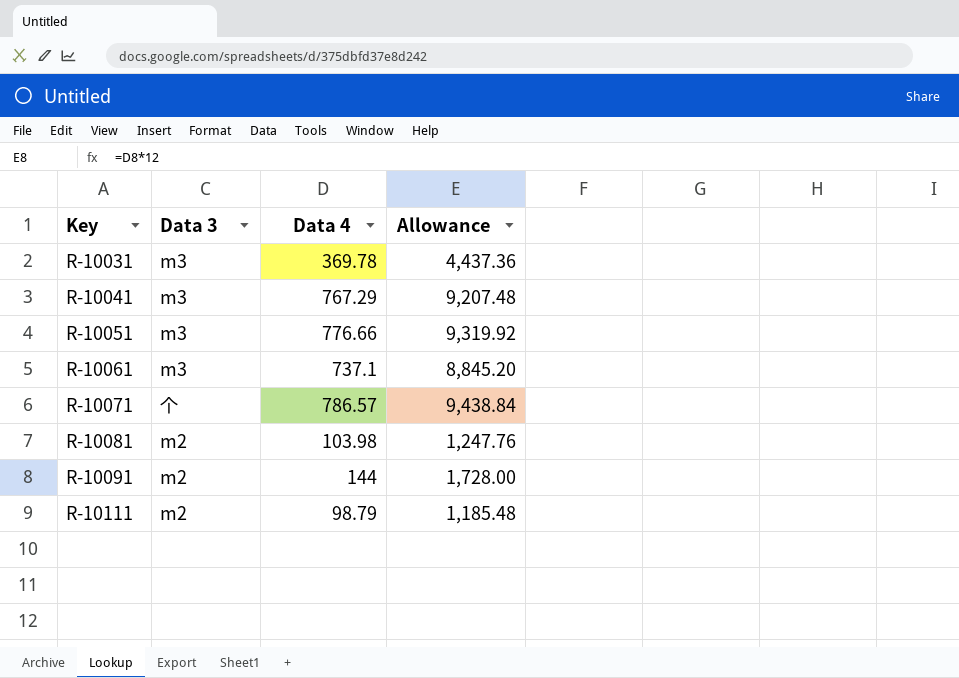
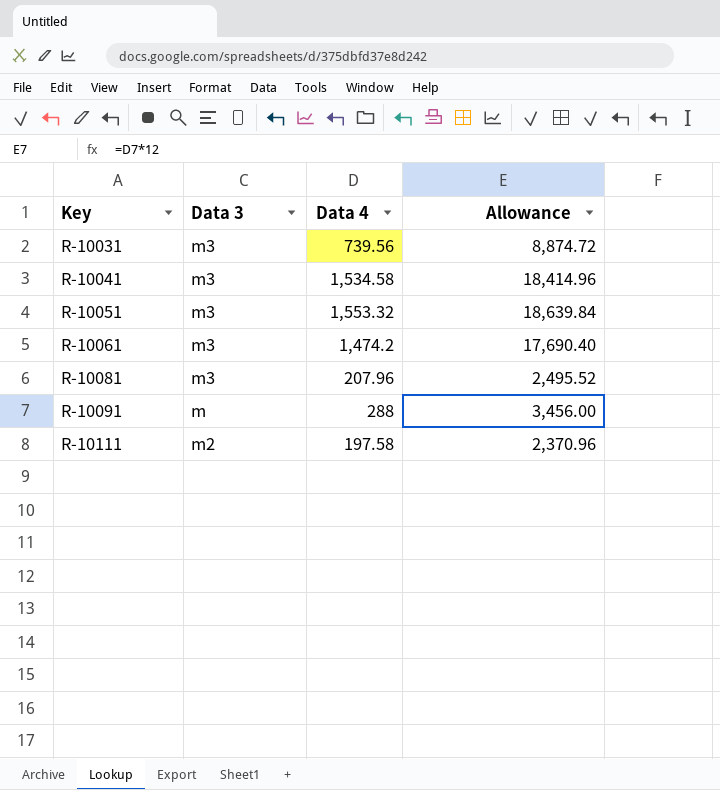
row R-10071: 个 | 786.57 | 9,438.84 -> none
R-10031 | Data 4: 369.78 -> 739.56
R-10031 | Allowance: 4,437.36 -> 8,874.72
R-10041 | Data 4: 767.29 -> 1,534.58
R-10041 | Allowance: 9,207.48 -> 18,414.96
R-10051 | Data 4: 776.66 -> 1,553.32
R-10051 | Allowance: 9,319.92 -> 18,639.84
R-10061 | Data 4: 737.1 -> 1,474.2
R-10061 | Allowance: 8,845.20 -> 17,690.40
R-10081 | Data 3: m2 -> m3
R-10081 | Data 4: 103.98 -> 207.96
R-10081 | Allowance: 1,247.76 -> 2,495.52
R-10091 | Data 3: m2 -> m
R-10091 | Data 4: 144 -> 288
R-10091 | Allowance: 1,728.00 -> 3,456.00
R-10111 | Data 4: 98.79 -> 197.58
R-10111 | Allowance: 1,185.48 -> 2,370.96

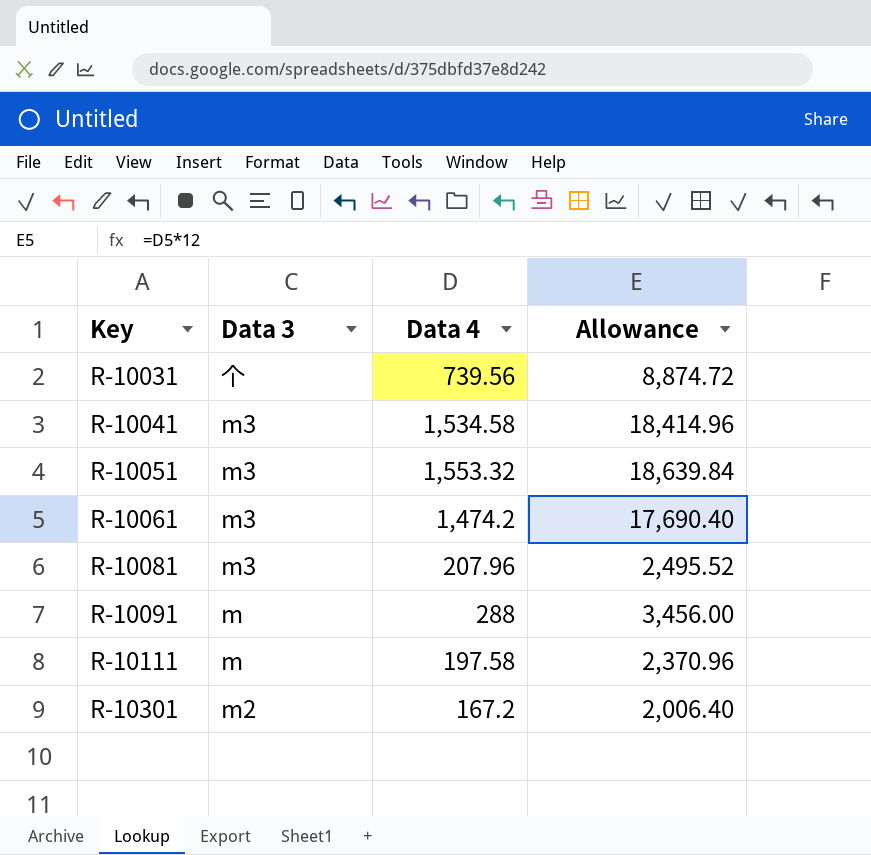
R-10031 | Data 3: m3 -> 个
R-10111 | Data 3: m2 -> m
row R-10301: none -> m2 | 167.2 | 2,006.40

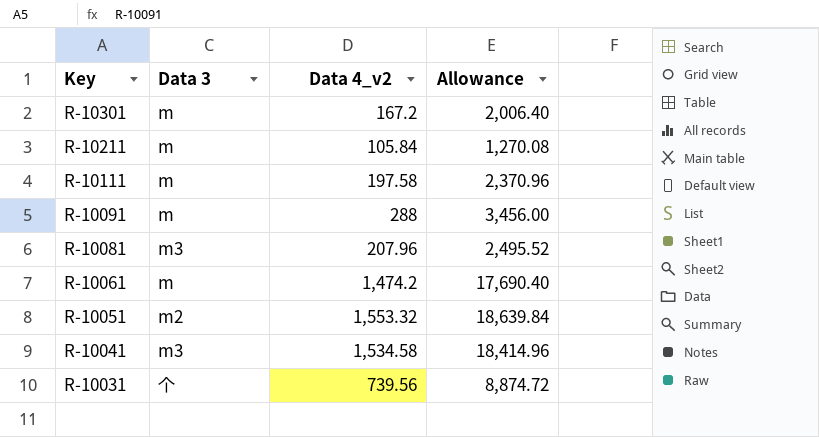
row order: Key ascending -> Key descending
column name: Data 4 -> Data 4_v2
R-10301 | Data 3: m2 -> m
row R-10211: none -> m | 105.84 | 1,270.08
R-10061 | Data 3: m3 -> m
R-10051 | Data 3: m3 -> m2

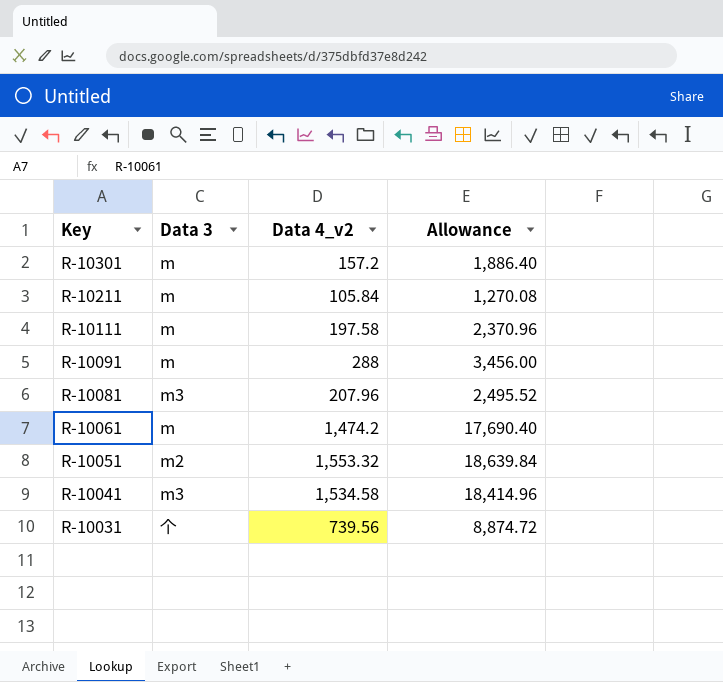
R-10301 | Data 4_v2: 167.2 -> 157.2
R-10301 | Allowance: 2,006.40 -> 1,886.40

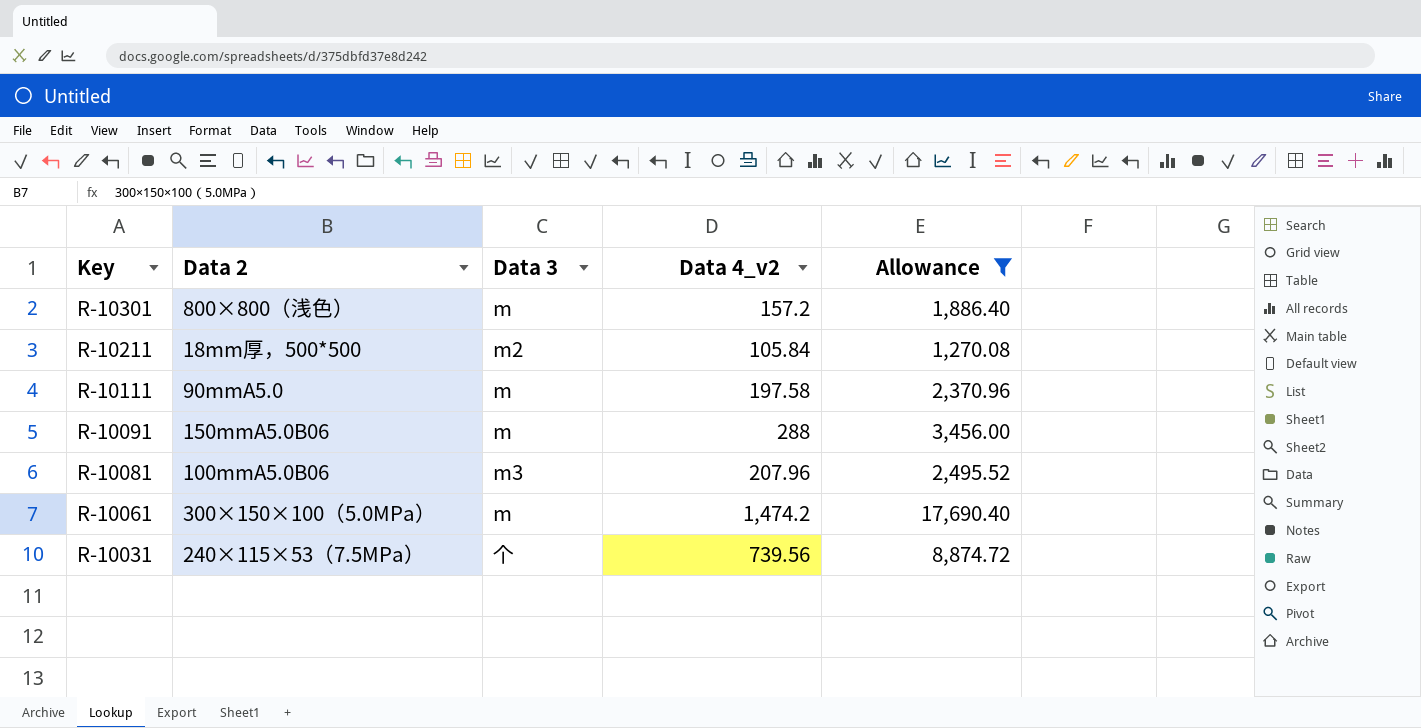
filter: none -> Allowance <= 17,690.40
column Data 2 | position: none -> 2
R-10211 | Data 3: m -> m2

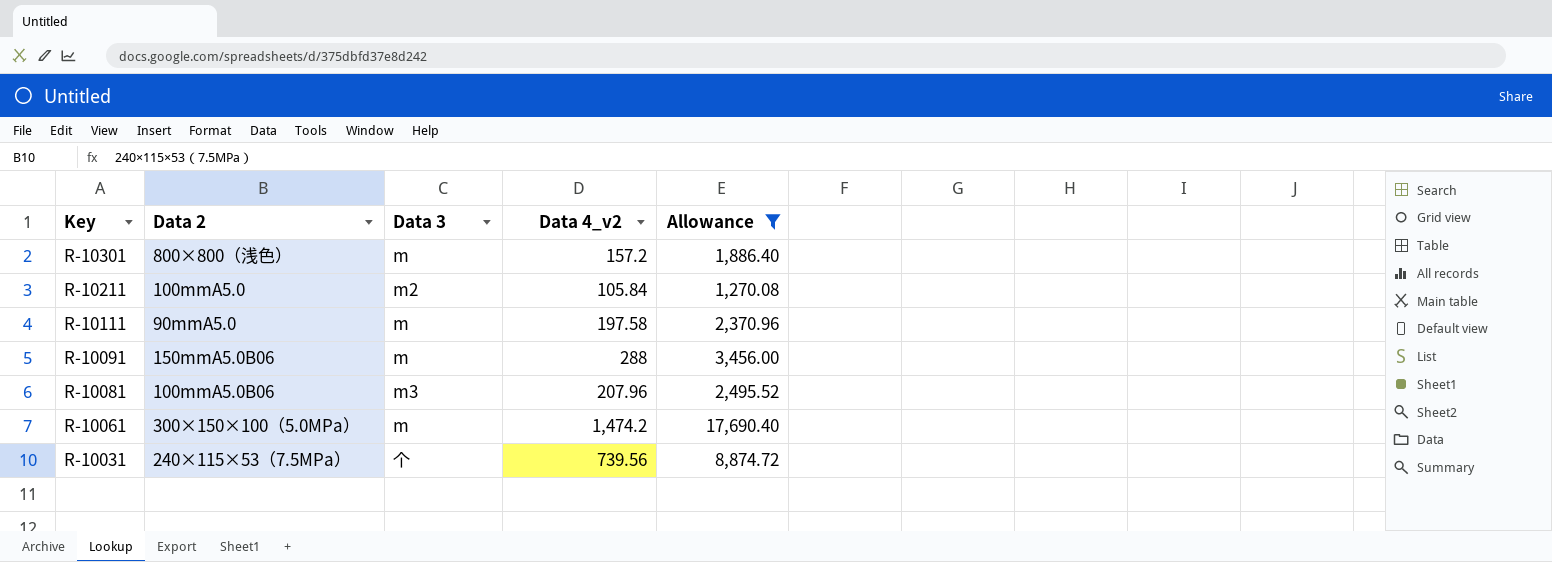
R-10211 | Data 2: 18mm厚，500*500 -> 100mmA5.0

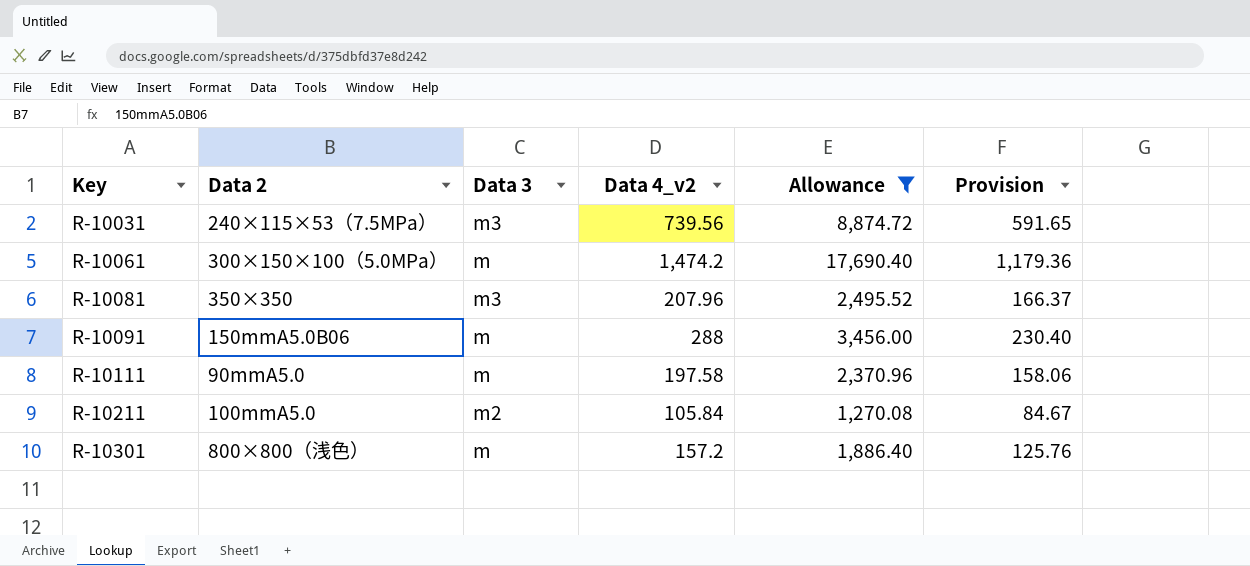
row order: Key descending -> Key ascending
column Provision | formula: none -> [Data 4_v2] * 0.8
R-10031 | Data 3: 个 -> m3
R-10081 | Data 2: 100mmA5.0B06 -> 350×350

